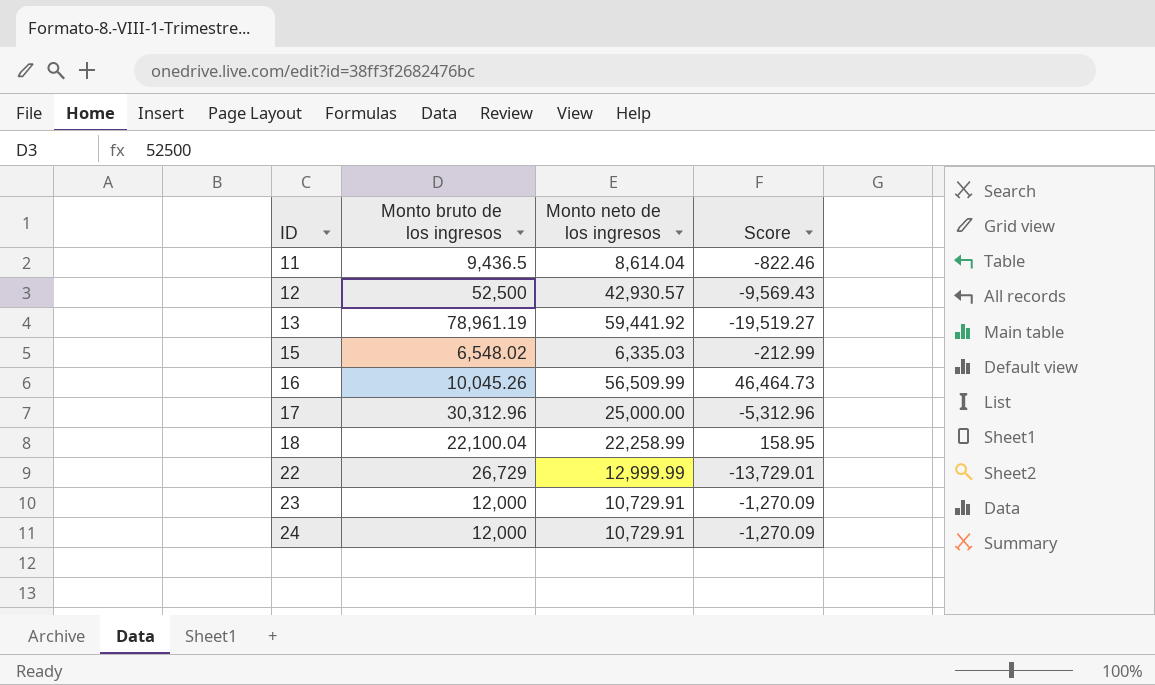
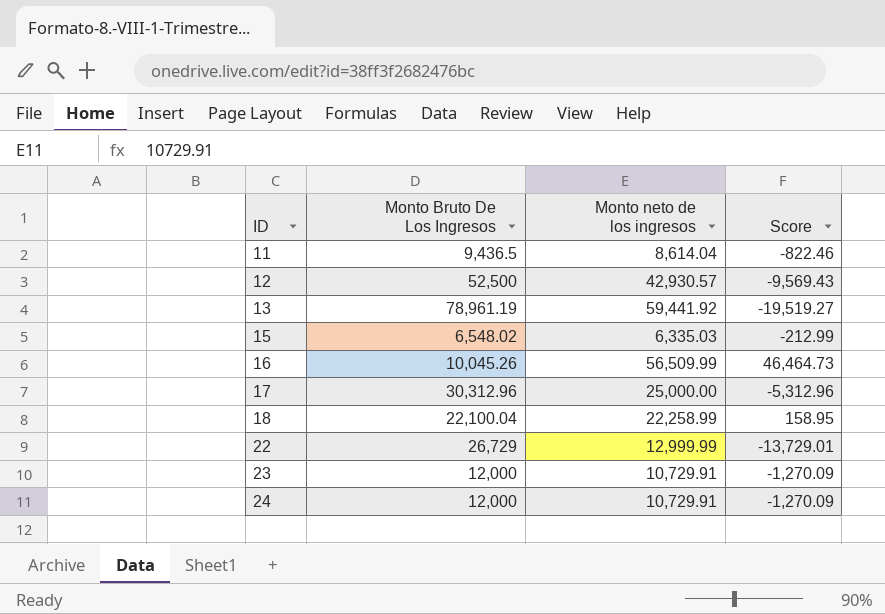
column name: Monto bruto de los ingresos -> Monto Bruto De Los Ingresos

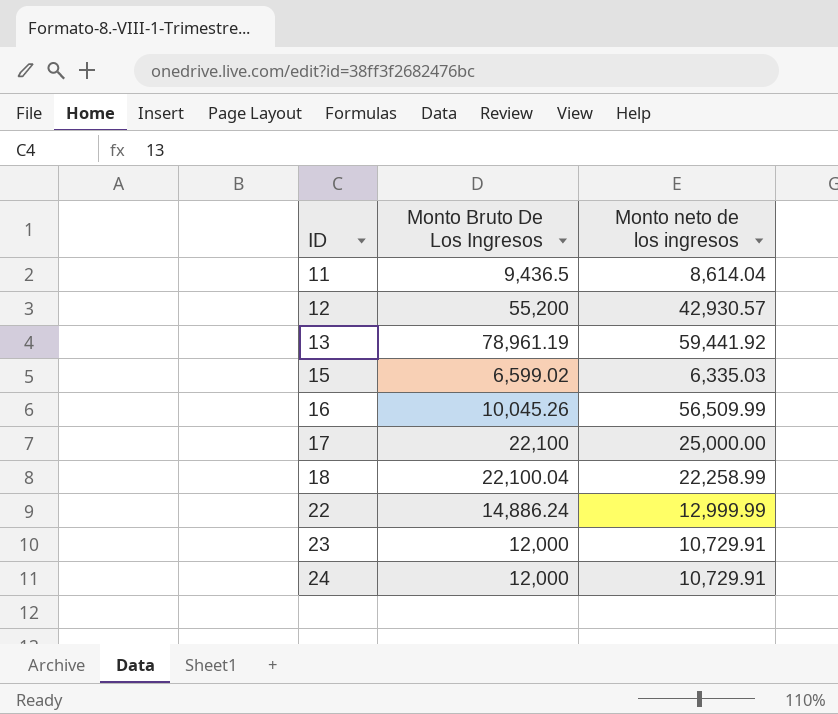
column Score | formula: [Monto neto de los ingresos] - [Monto Bruto De Los Ingresos] -> none
12 | Monto Bruto De Los Ingresos: 52,500 -> 55,200
15 | Monto Bruto De Los Ingresos: 6,548.02 -> 6,599.02
17 | Monto Bruto De Los Ingresos: 30,312.96 -> 22,100
22 | Monto Bruto De Los Ingresos: 26,729 -> 14,886.24

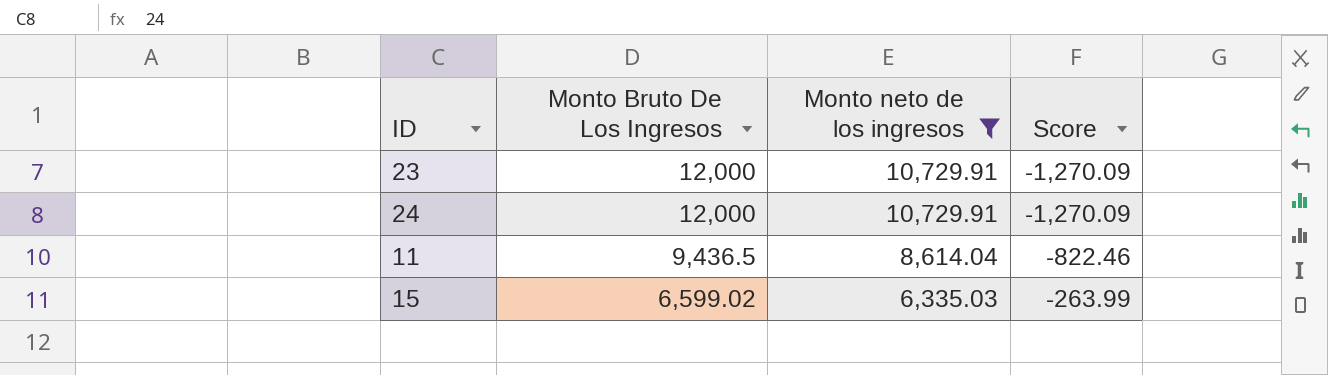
filter: none -> Monto neto de los ingresos <= 10,729.91
row order: ID ascending -> Monto Bruto De Los Ingresos descending
column Score | formula: none -> [Monto neto de los ingresos] - [Monto Bruto De Los Ingresos]

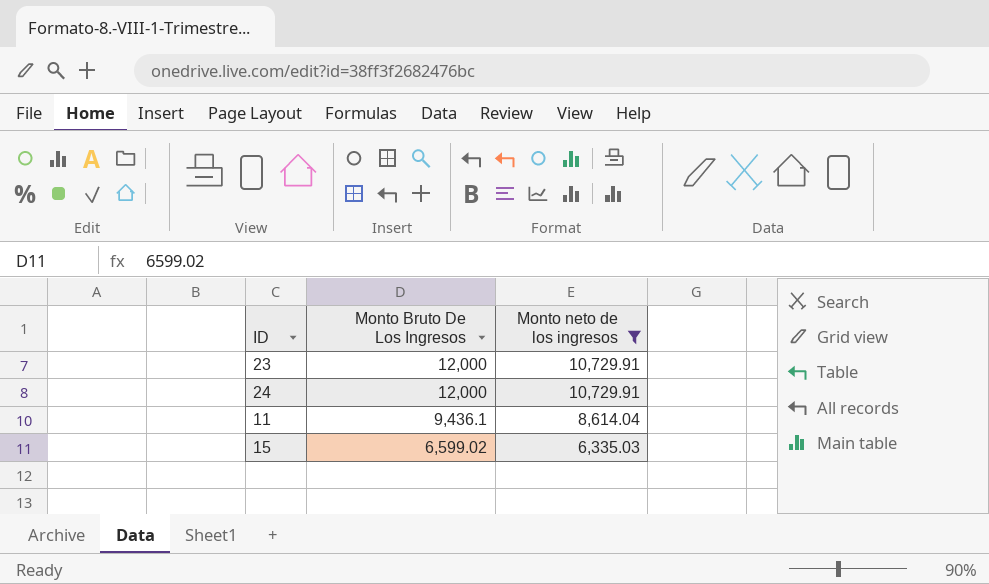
column Score | formula: [Monto neto de los ingresos] - [Monto Bruto De Los Ingresos] -> none
11 | Monto Bruto De Los Ingresos: 9,436.5 -> 9,436.1

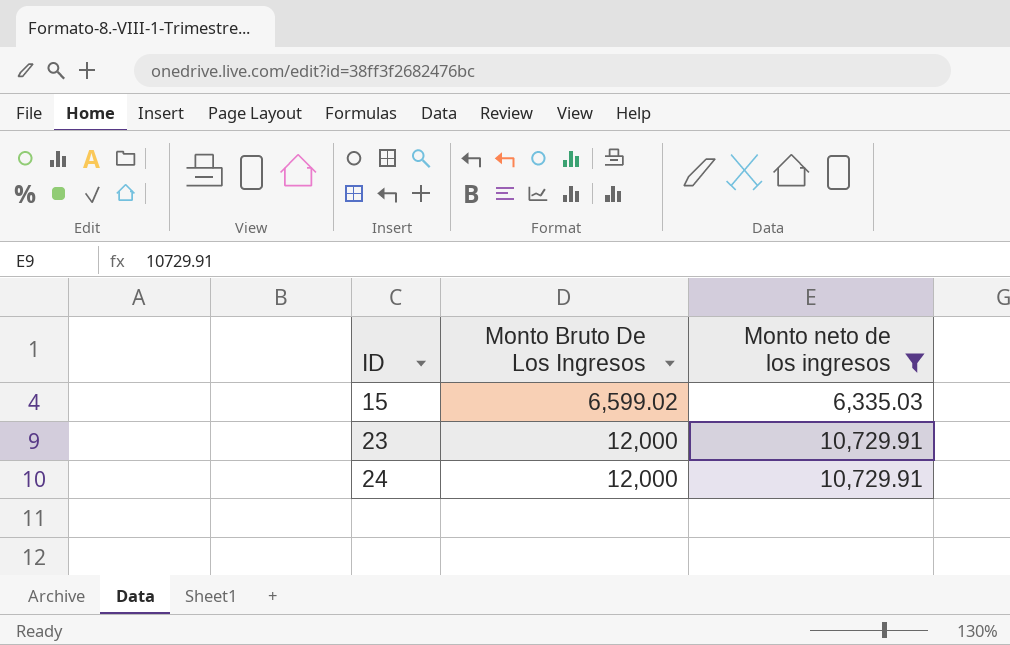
row order: Monto Bruto De Los Ingresos descending -> ID ascending
row 11: 9,436.1 | 8,614.04 -> none

